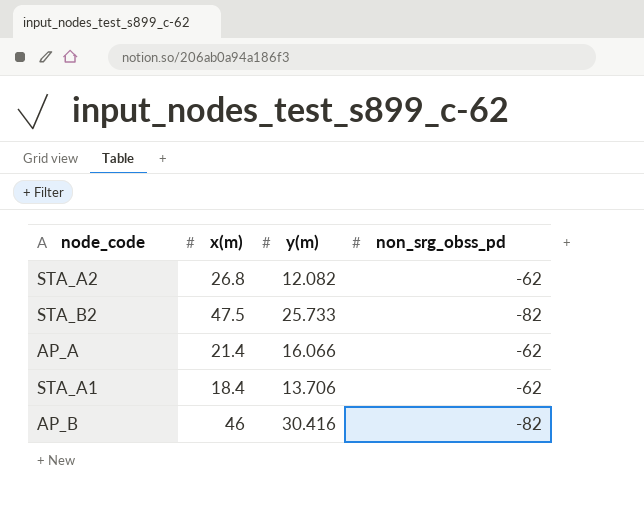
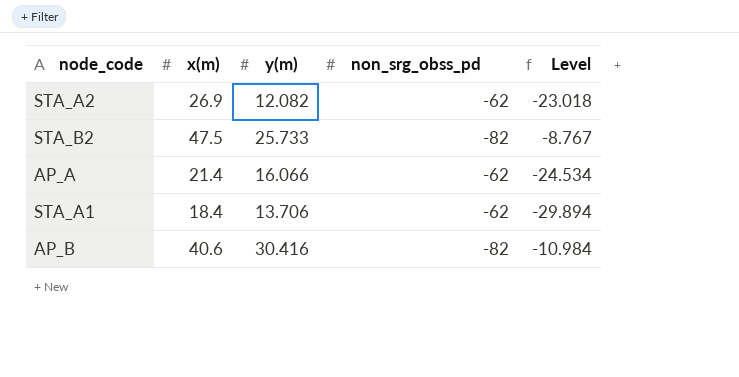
column Level | formula: none -> [x(m)] + [y(m)] + [non_srg_obss_pd]
STA_A2 | x(m): 26.8 -> 26.9
AP_B | x(m): 46 -> 40.6

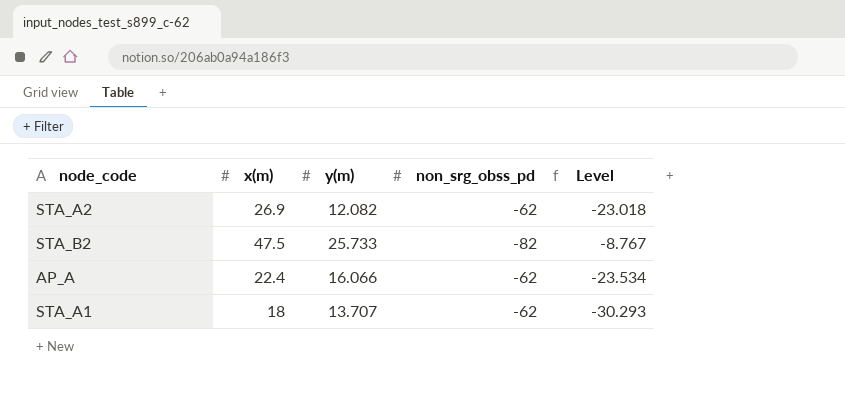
row AP_B: 40.6 | 30.416 | -82 | -10.984 -> none
AP_A | x(m): 21.4 -> 22.4
AP_A | Level: -24.534 -> -23.534
STA_A1 | x(m): 18.4 -> 18
STA_A1 | y(m): 13.706 -> 13.707
STA_A1 | Level: -29.894 -> -30.293

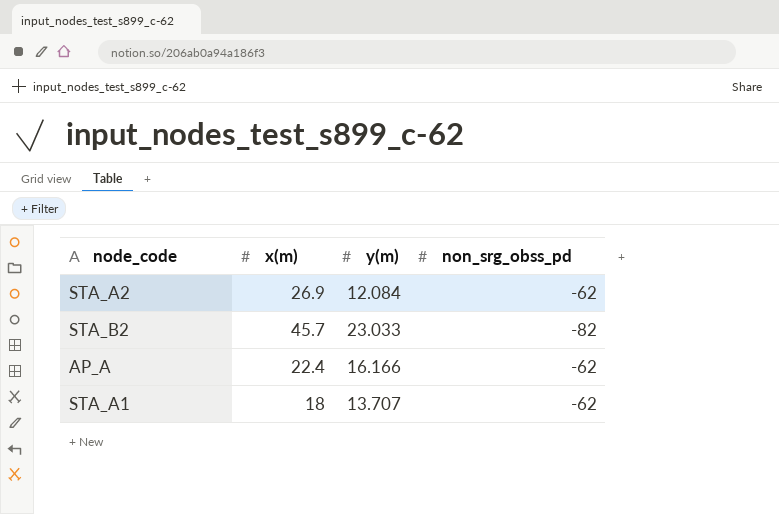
column Level | formula: [x(m)] + [y(m)] + [non_srg_obss_pd] -> none
STA_A2 | y(m): 12.082 -> 12.084
STA_B2 | x(m): 47.5 -> 45.7
STA_B2 | y(m): 25.733 -> 23.033
AP_A | y(m): 16.066 -> 16.166

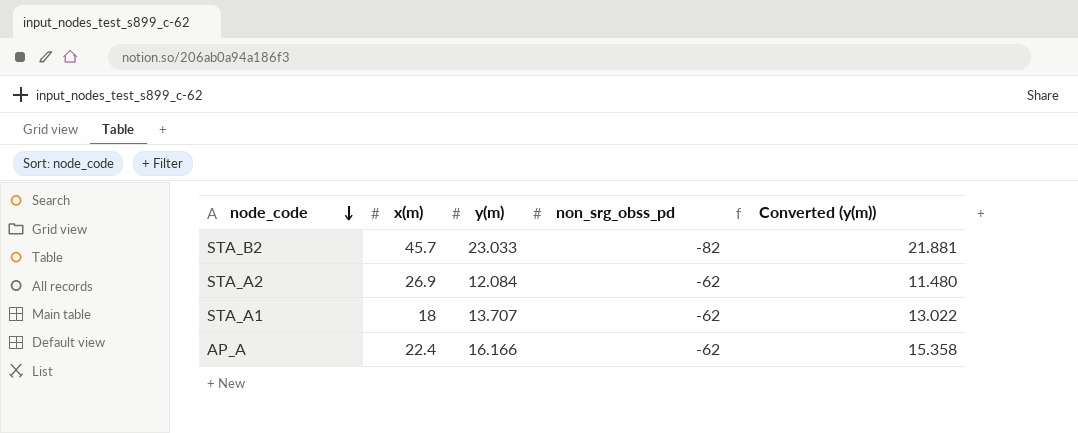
row order: none -> node_code descending
column Converted (y(m)) | formula: none -> [y(m)] * 0.95

